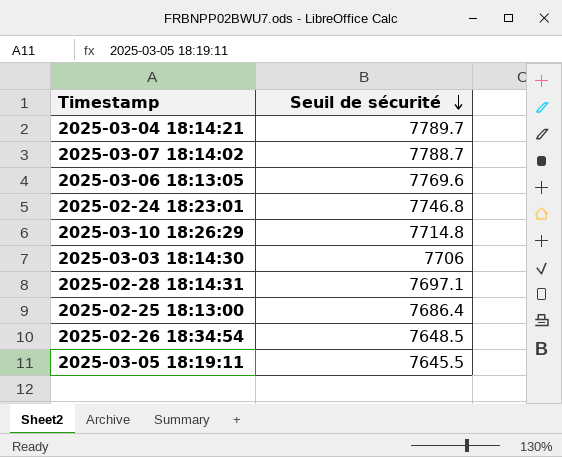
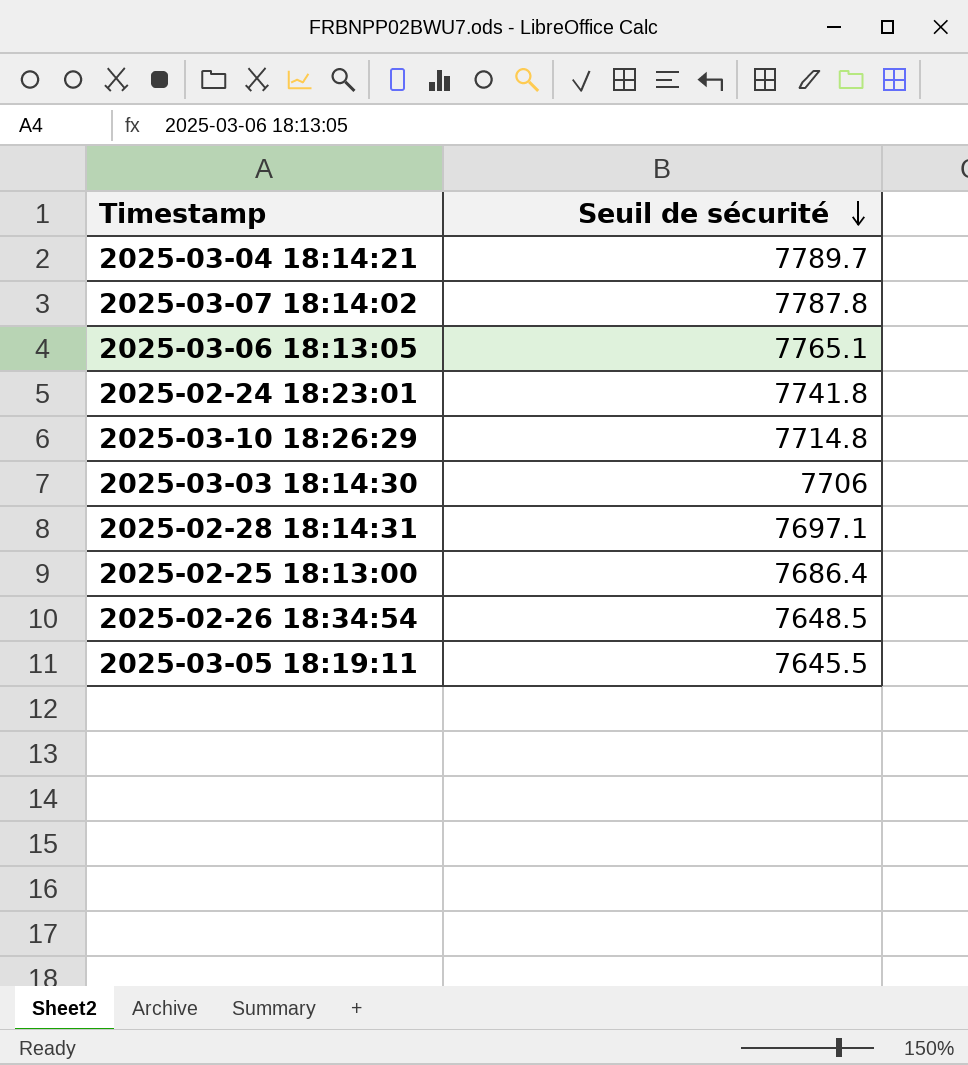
2025-03-07 18:14:02 | Seuil de sécurité: 7788.7 -> 7787.8
2025-03-06 18:13:05 | Seuil de sécurité: 7769.6 -> 7765.1
2025-02-24 18:23:01 | Seuil de sécurité: 7746.8 -> 7741.8

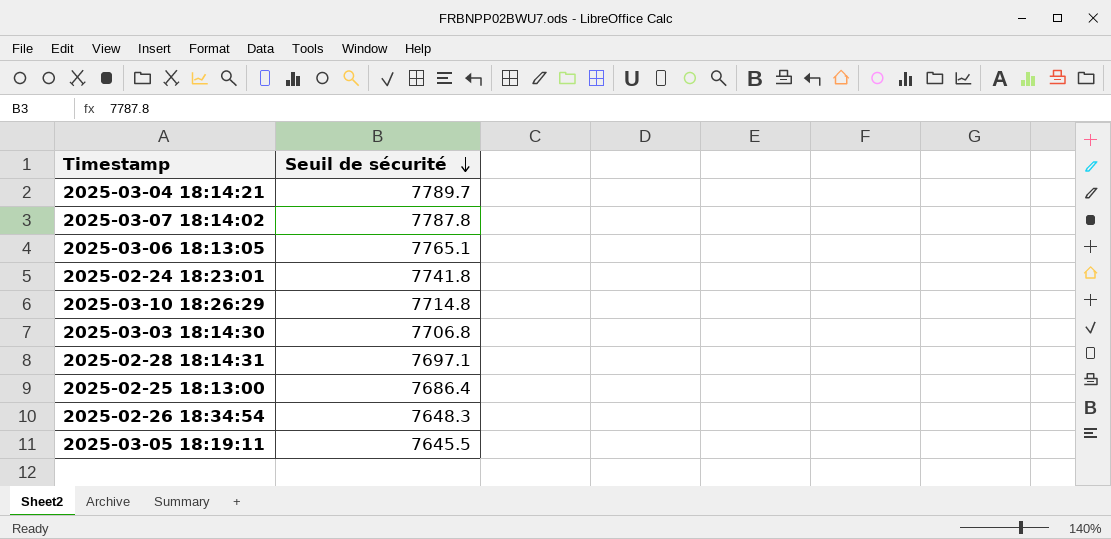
2025-03-03 18:14:30 | Seuil de sécurité: 7706 -> 7706.8
2025-02-26 18:34:54 | Seuil de sécurité: 7648.5 -> 7648.3

